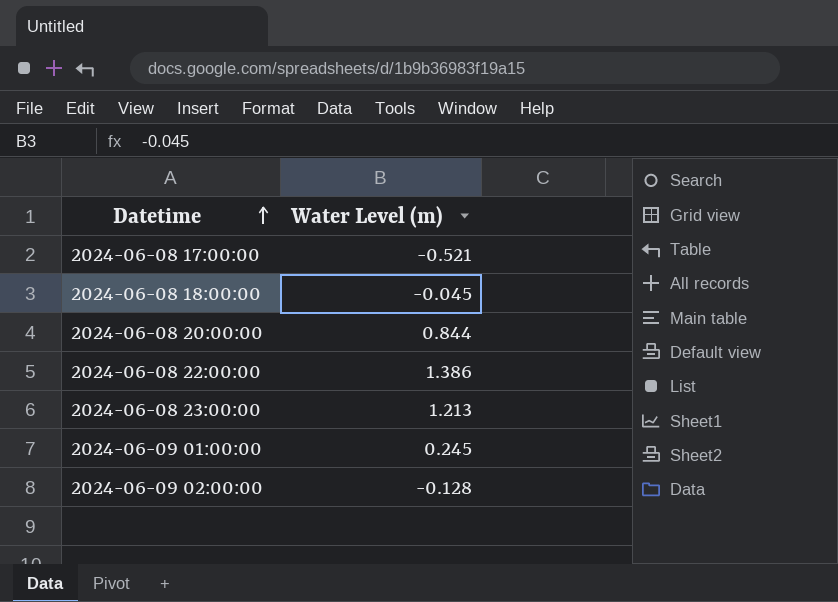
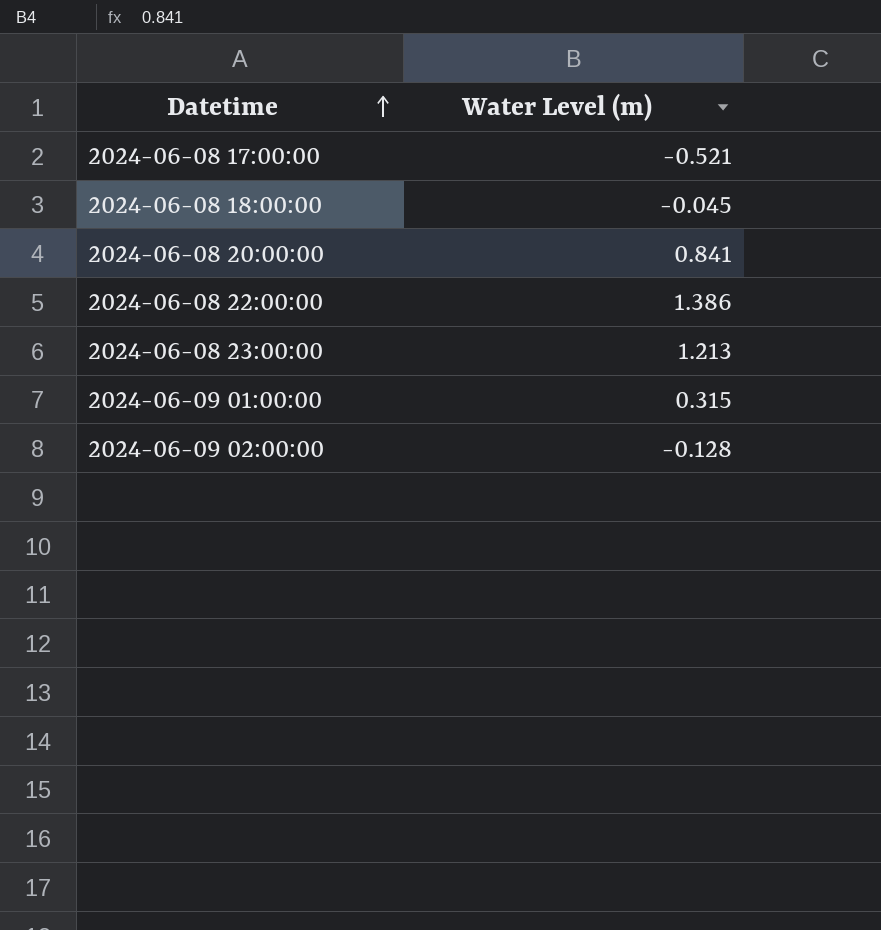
2024-06-08 20:00:00 | Water Level (m): 0.844 -> 0.841
2024-06-09 01:00:00 | Water Level (m): 0.245 -> 0.315

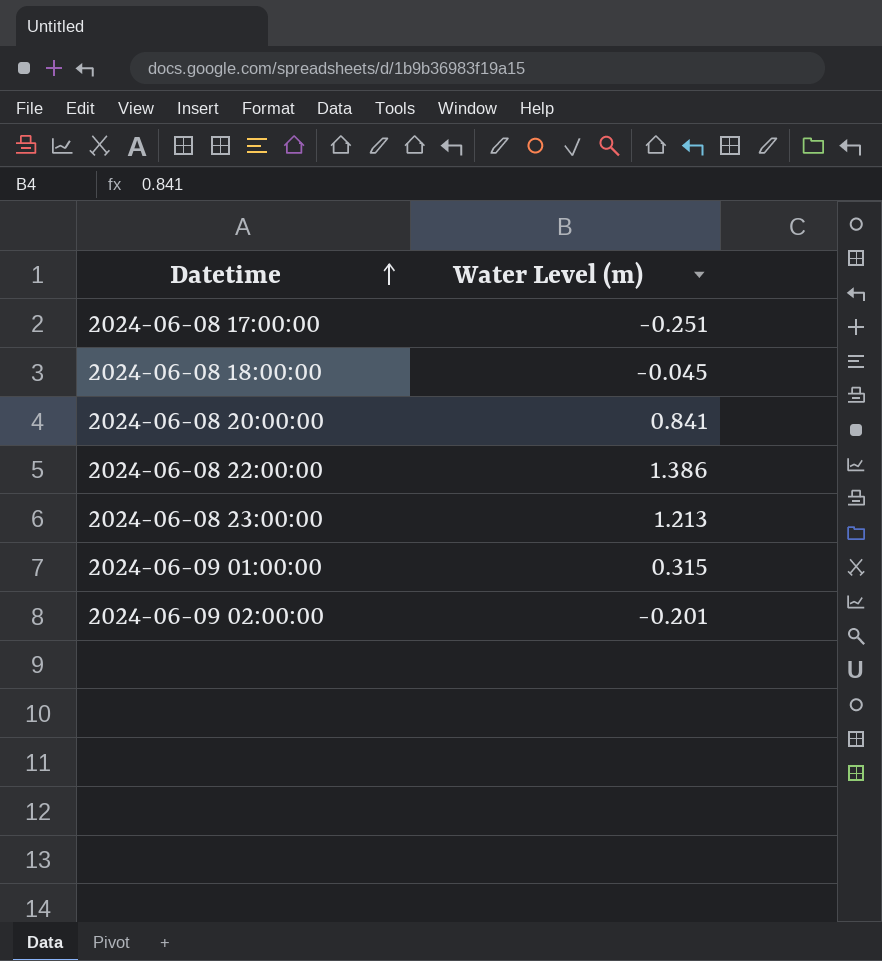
2024-06-08 17:00:00 | Water Level (m): -0.521 -> -0.251
2024-06-09 02:00:00 | Water Level (m): -0.128 -> -0.201

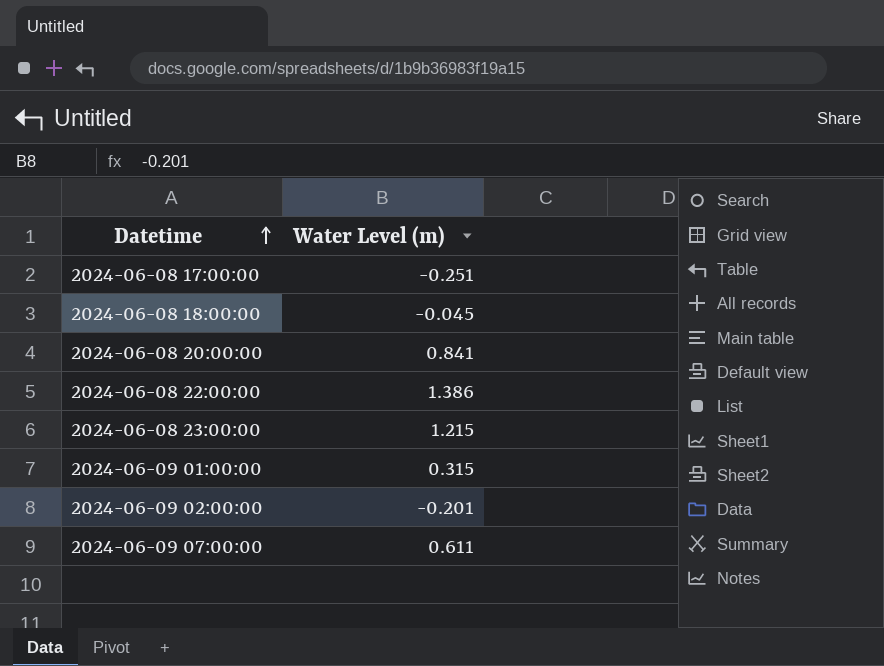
2024-06-08 23:00:00 | Water Level (m): 1.213 -> 1.215
row 2024-06-09 07:00:00: none -> 0.611

